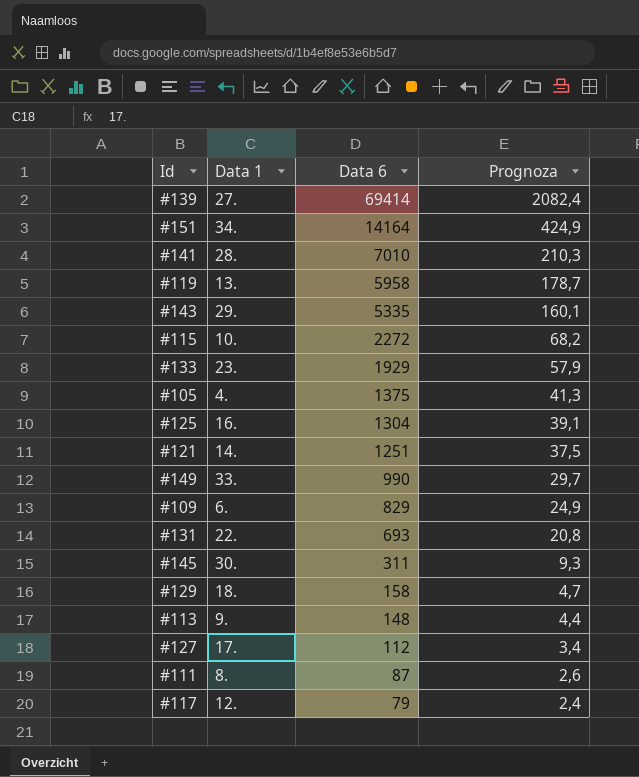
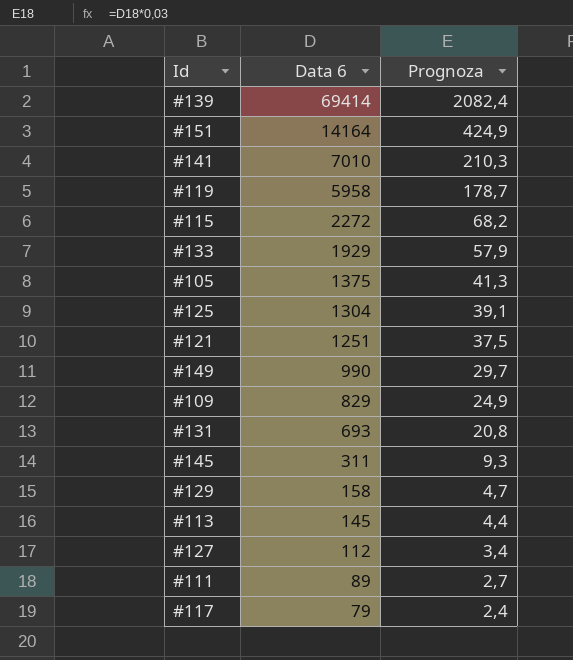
column Data 1 | position: 2 -> none
row #143: 29. | 5335 | 160,1 -> none
#113 | Data 6: 148 -> 145
#111 | Data 6: 87 -> 89
#111 | Prognoza: 2,6 -> 2,7

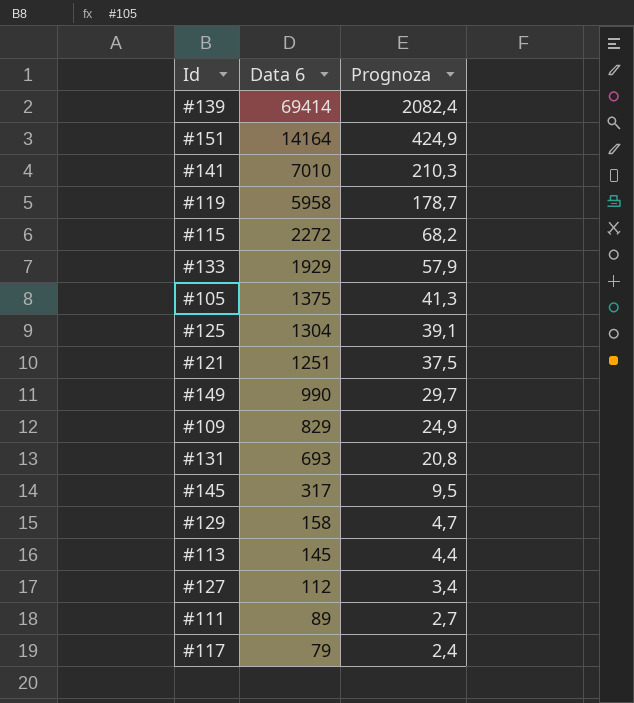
#145 | Data 6: 311 -> 317
#145 | Prognoza: 9,3 -> 9,5

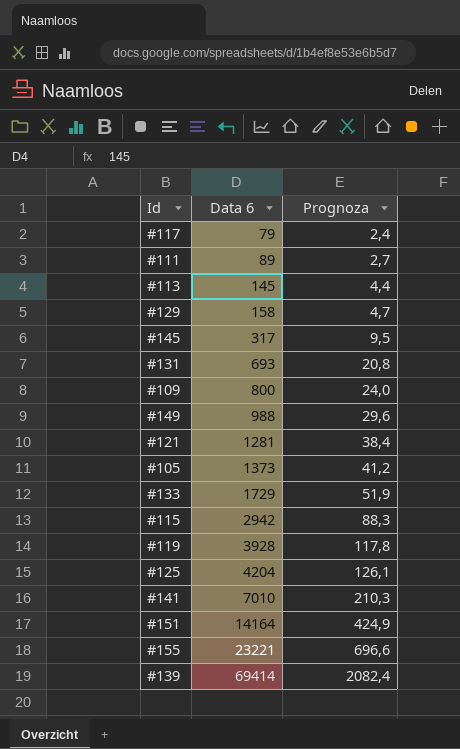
row order: Data 6 descending -> Data 6 ascending
row #127: 112 | 3,4 -> none
#109 | Data 6: 829 -> 800
#109 | Prognoza: 24,9 -> 24,0
#149 | Data 6: 990 -> 988
#149 | Prognoza: 29,7 -> 29,6
#121 | Data 6: 1251 -> 1281
#121 | Prognoza: 37,5 -> 38,4
#105 | Data 6: 1375 -> 1373
#105 | Prognoza: 41,3 -> 41,2
#133 | Data 6: 1929 -> 1729
#133 | Prognoza: 57,9 -> 51,9
#115 | Data 6: 2272 -> 2942
#115 | Prognoza: 68,2 -> 88,3
#119 | Data 6: 5958 -> 3928
#119 | Prognoza: 178,7 -> 117,8
#125 | Data 6: 1304 -> 4204
#125 | Prognoza: 39,1 -> 126,1
row #155: none -> 23221 | 696,6

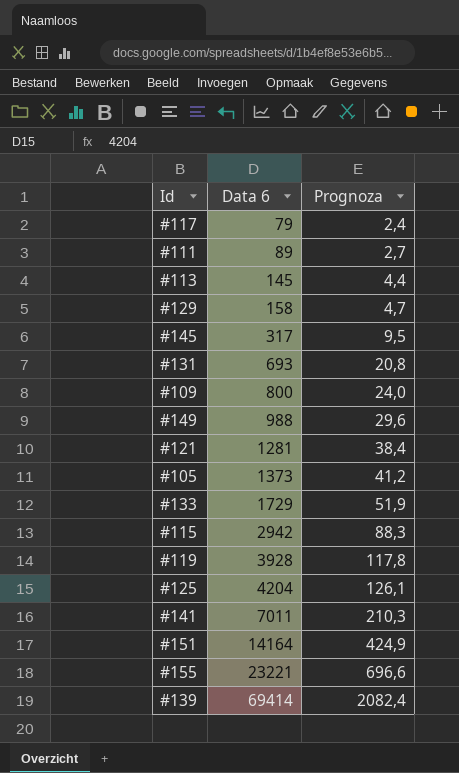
#141 | Data 6: 7010 -> 7011

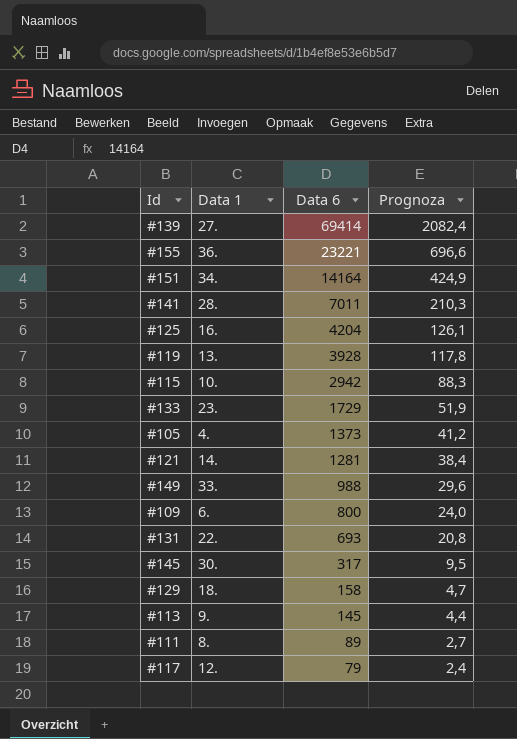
row order: Data 6 ascending -> Data 6 descending
column Data 1 | position: none -> 2

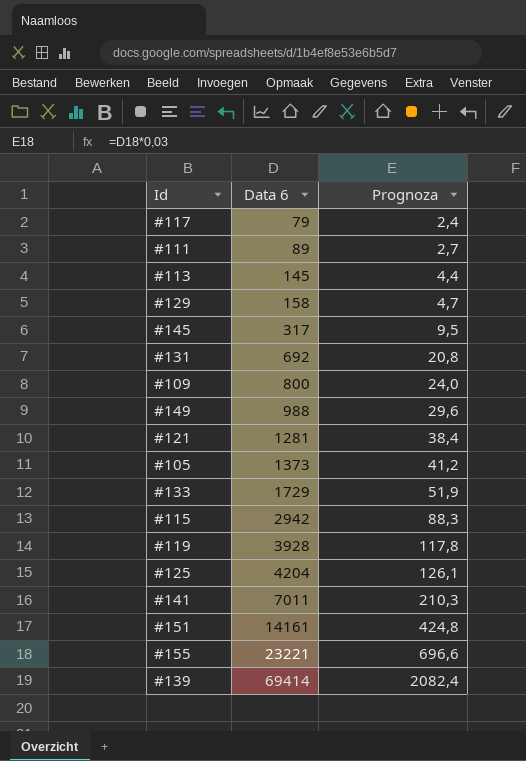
row order: Data 6 descending -> Data 6 ascending
column Data 1 | position: 2 -> none
#131 | Data 6: 693 -> 692
#151 | Data 6: 14164 -> 14161
#151 | Prognoza: 424,9 -> 424,8

